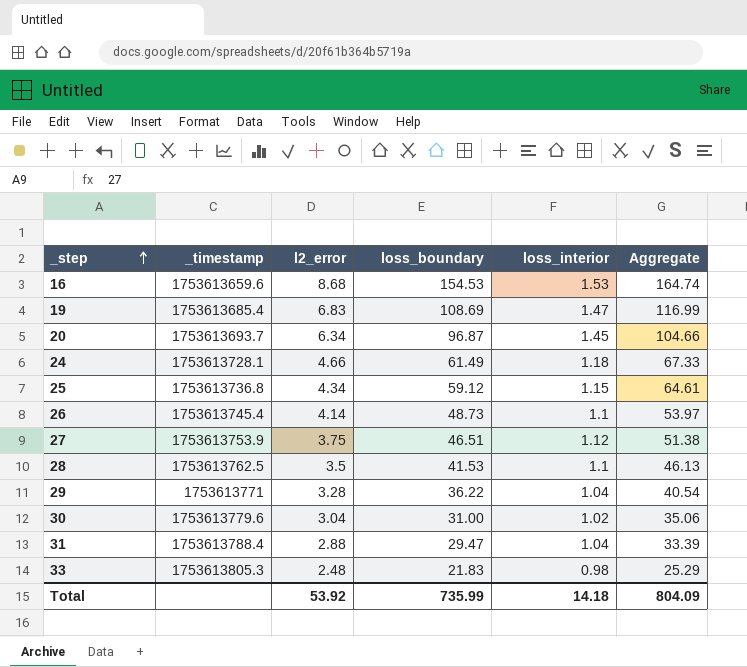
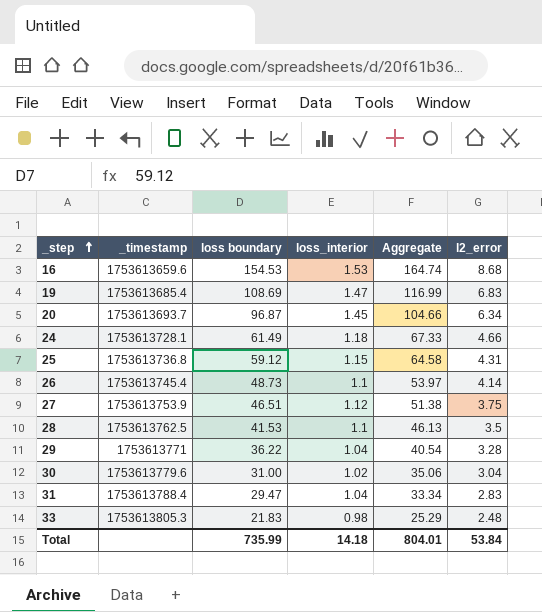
column name: loss_boundary -> loss boundary
column l2_error | position: 3 -> 6
25 | Aggregate: 64.61 -> 64.58
25 | l2_error: 4.34 -> 4.31
31 | Aggregate: 33.39 -> 33.34
31 | l2_error: 2.88 -> 2.83
Total | Aggregate: 804.09 -> 804.01
Total | l2_error: 53.92 -> 53.84

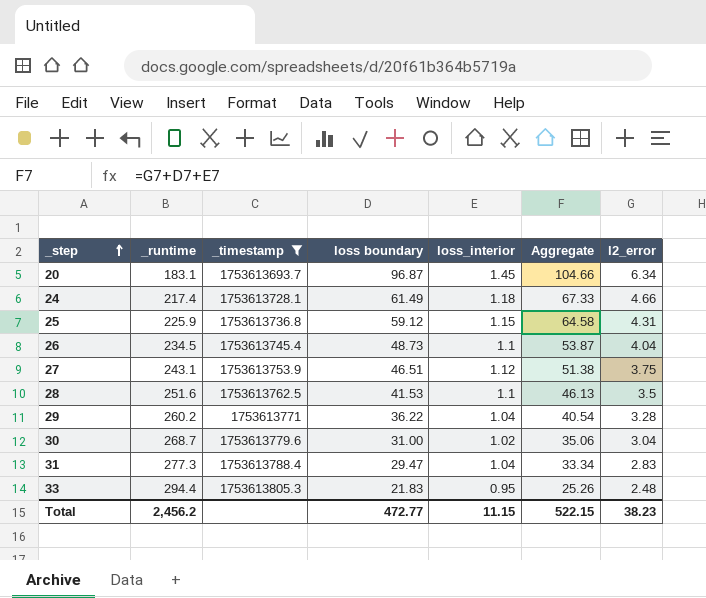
filter: none -> _timestamp >= 1753613693.7
column _runtime | position: none -> 2
26 | Aggregate: 53.97 -> 53.87
26 | l2_error: 4.14 -> 4.04
33 | loss_interior: 0.98 -> 0.95
33 | Aggregate: 25.29 -> 25.26
Total | loss boundary: 735.99 -> 472.77
Total | loss_interior: 14.18 -> 11.15
Total | Aggregate: 804.01 -> 522.15
Total | l2_error: 53.84 -> 38.23

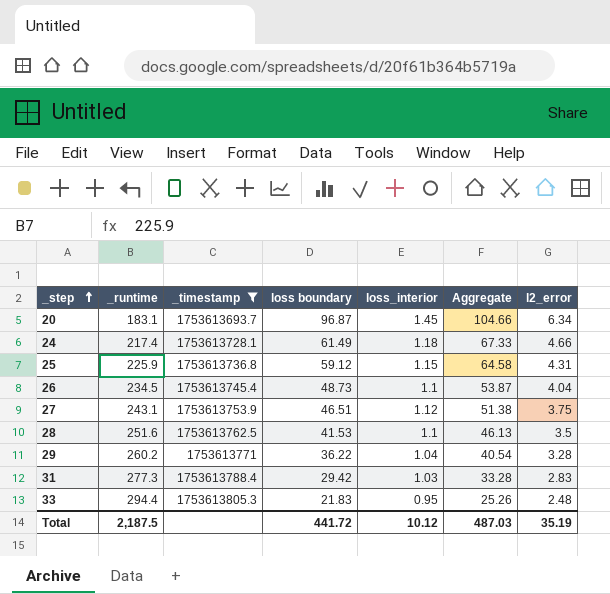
row 30: 268.7 | 1753613779.6 | 31.00 | 1.02 | 35.06 | 3.04 -> none
31 | loss boundary: 29.47 -> 29.42
31 | loss_interior: 1.04 -> 1.03
31 | Aggregate: 33.34 -> 33.28
Total | _runtime: 2,456.2 -> 2,187.5
Total | loss boundary: 472.77 -> 441.72
Total | loss_interior: 11.15 -> 10.12
Total | Aggregate: 522.15 -> 487.03
Total | l2_error: 38.23 -> 35.19

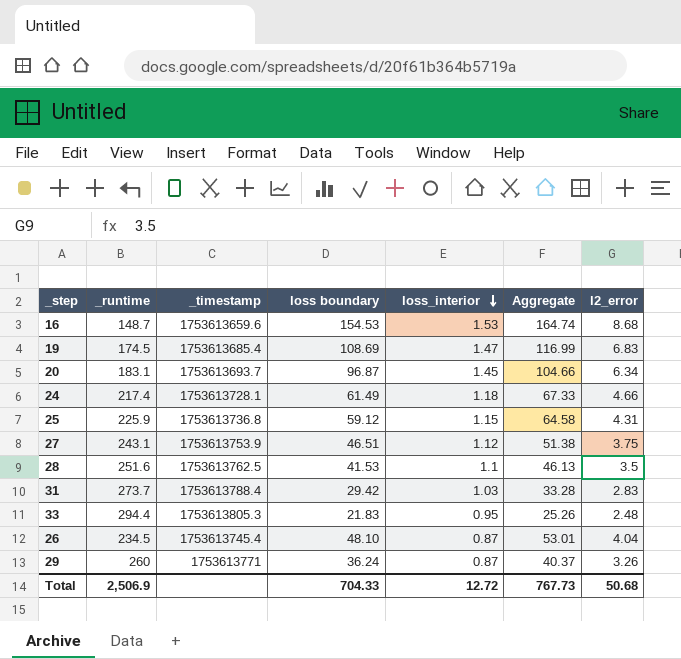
filter: _timestamp >= 1753613693.7 -> none
row order: _step ascending -> loss_interior descending
31 | _runtime: 277.3 -> 273.7
26 | loss boundary: 48.73 -> 48.10
26 | loss_interior: 1.1 -> 0.87
26 | Aggregate: 53.87 -> 53.01
29 | _runtime: 260.2 -> 260
29 | loss boundary: 36.22 -> 36.24
29 | loss_interior: 1.04 -> 0.87
29 | Aggregate: 40.54 -> 40.37
29 | l2_error: 3.28 -> 3.26
Total | _runtime: 2,187.5 -> 2,506.9
Total | loss boundary: 441.72 -> 704.33
Total | loss_interior: 10.12 -> 12.72
Total | Aggregate: 487.03 -> 767.73
Total | l2_error: 35.19 -> 50.68

